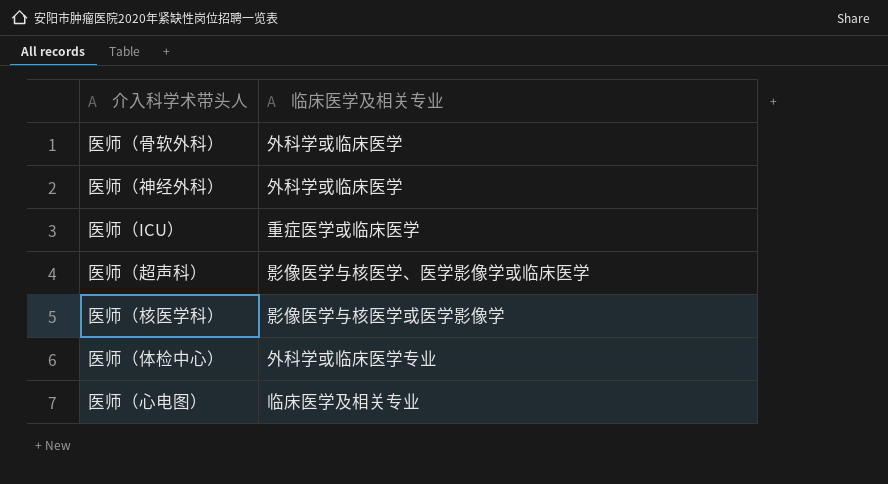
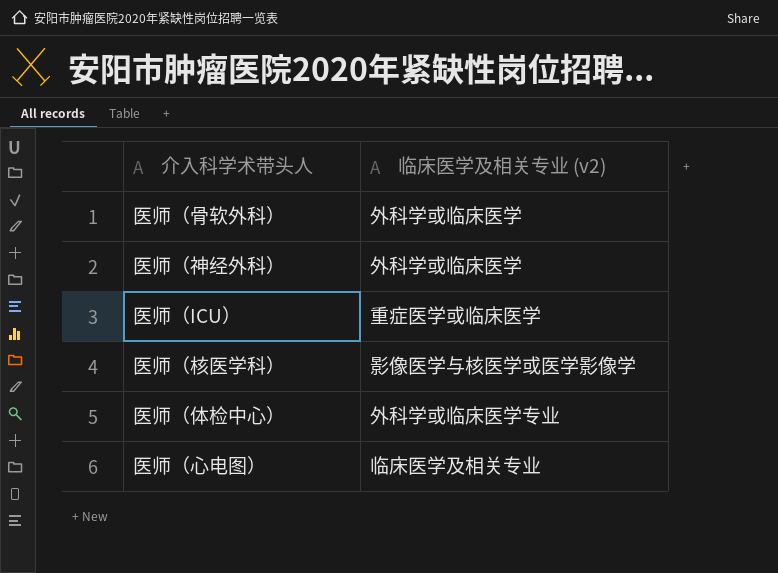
column name: 临床医学及相关专业 -> 临床医学及相关专业 (v2)
row 医师（超声科）: 影像医学与核医学、医学影像学或临床医学 -> none

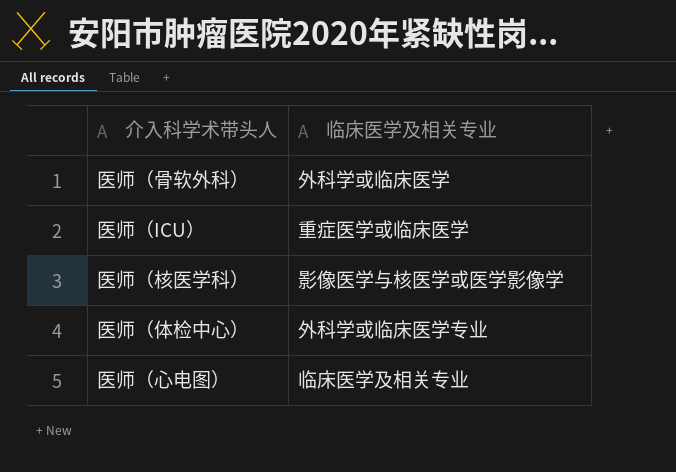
column name: 临床医学及相关专业 (v2) -> 临床医学及相关专业
row 医师（神经外科）: 外科学或临床医学 -> none

